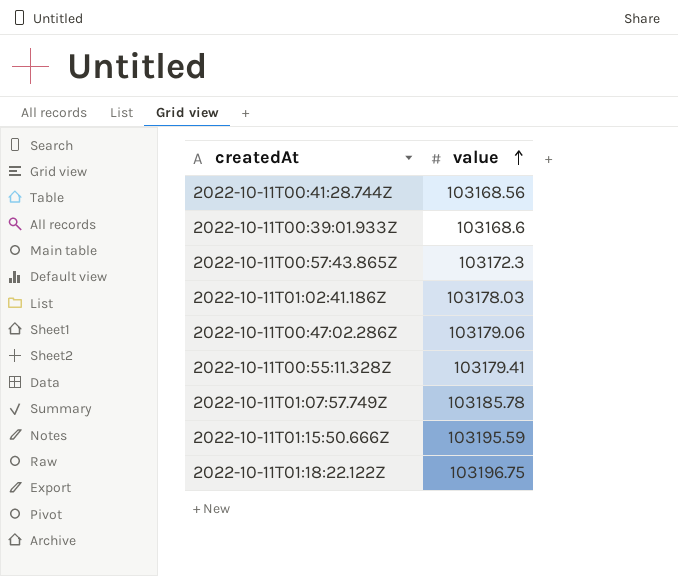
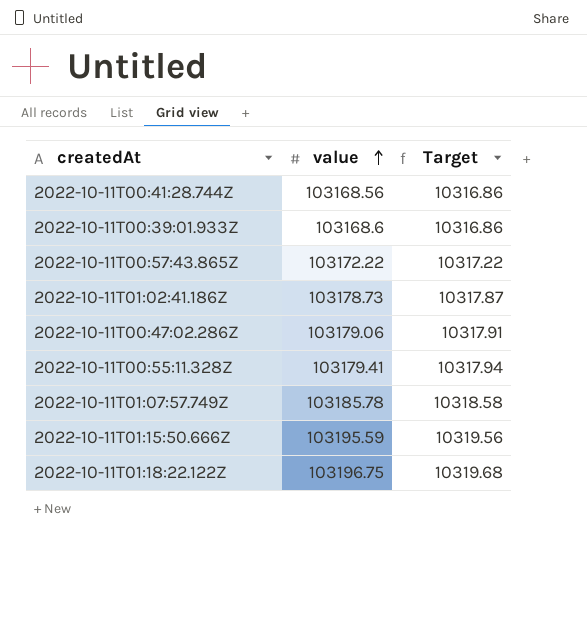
column Target | formula: none -> [value] * 0.1
2022-10-11T00:57:43.865Z | value: 103172.3 -> 103172.22
2022-10-11T01:02:41.186Z | value: 103178.03 -> 103178.73

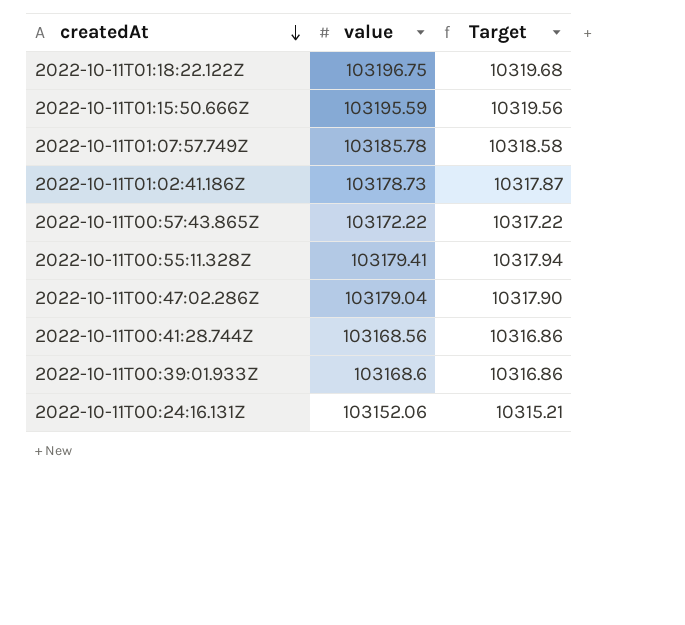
row order: value ascending -> createdAt descending
2022-10-11T00:47:02.286Z | value: 103179.06 -> 103179.04
2022-10-11T00:47:02.286Z | Target: 10317.91 -> 10317.90
row 2022-10-11T00:24:16.131Z: none -> 103152.06 | 10315.21

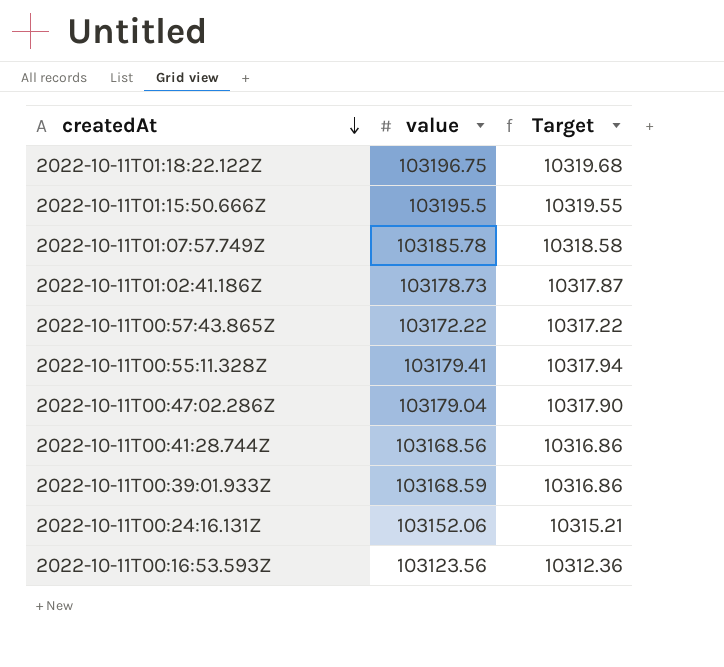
2022-10-11T01:15:50.666Z | value: 103195.59 -> 103195.5
2022-10-11T01:15:50.666Z | Target: 10319.56 -> 10319.55
2022-10-11T00:39:01.933Z | value: 103168.6 -> 103168.59
row 2022-10-11T00:16:53.593Z: none -> 103123.56 | 10312.36

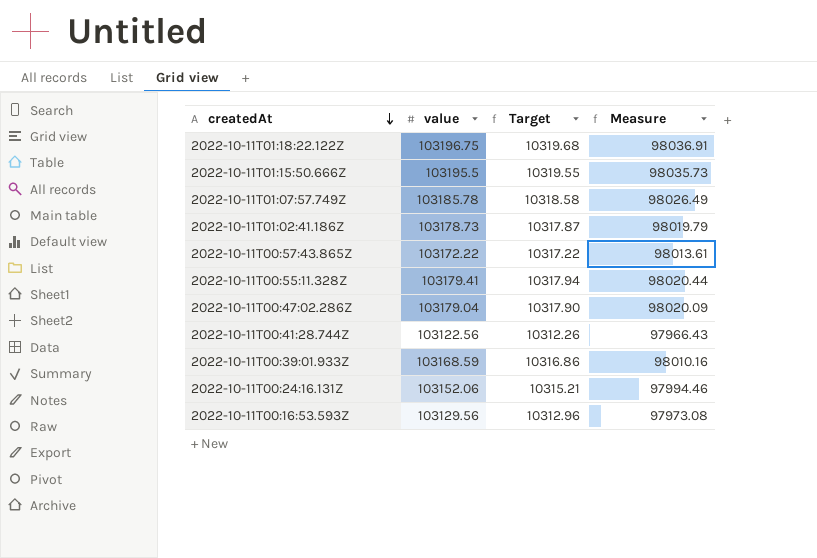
column Measure | formula: none -> [value] * 0.95
2022-10-11T00:41:28.744Z | value: 103168.56 -> 103122.56
2022-10-11T00:41:28.744Z | Target: 10316.86 -> 10312.26
2022-10-11T00:16:53.593Z | value: 103123.56 -> 103129.56
2022-10-11T00:16:53.593Z | Target: 10312.36 -> 10312.96

